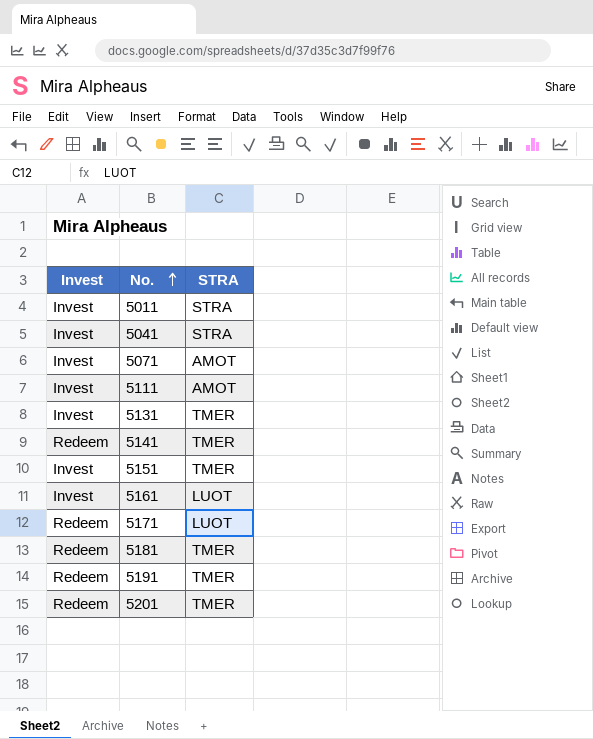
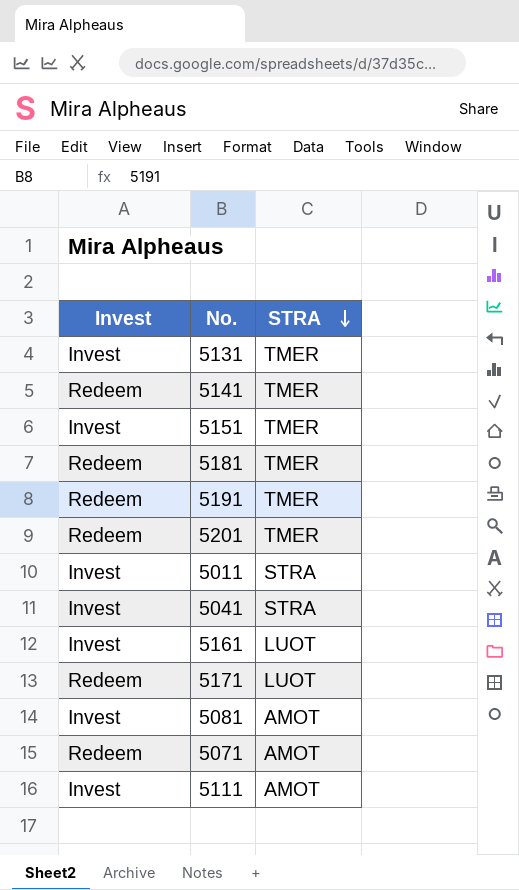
row order: No. ascending -> STRA descending
row 5081: none -> Invest | AMOT
5071 | Invest: Invest -> Redeem

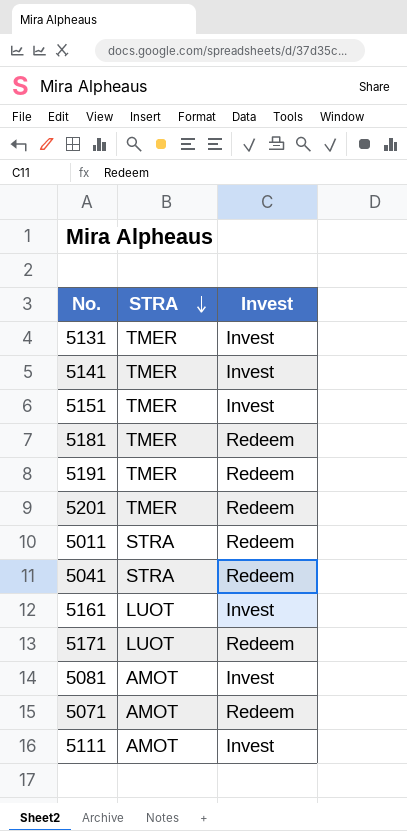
column Invest | position: 1 -> 3
5141 | Invest: Redeem -> Invest
5011 | Invest: Invest -> Redeem
5041 | Invest: Invest -> Redeem

